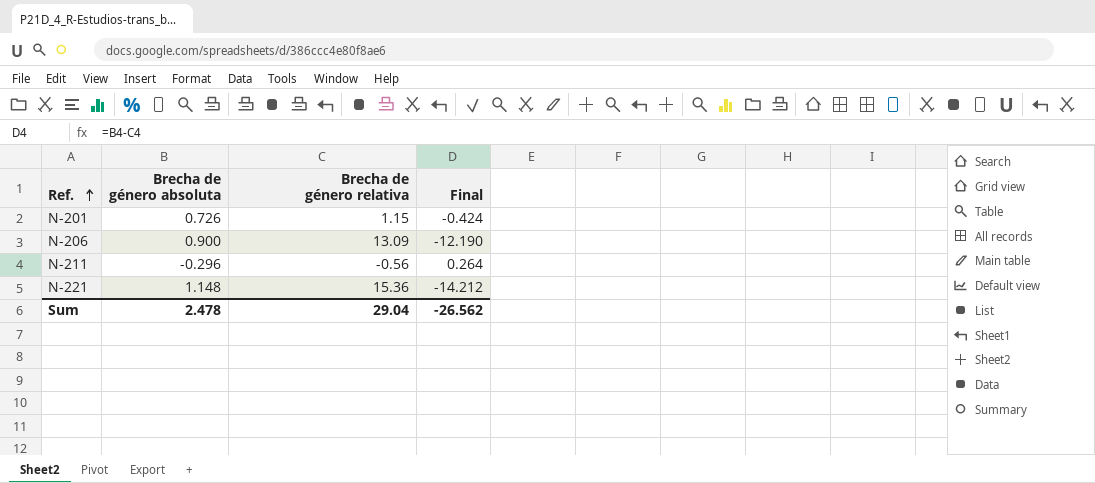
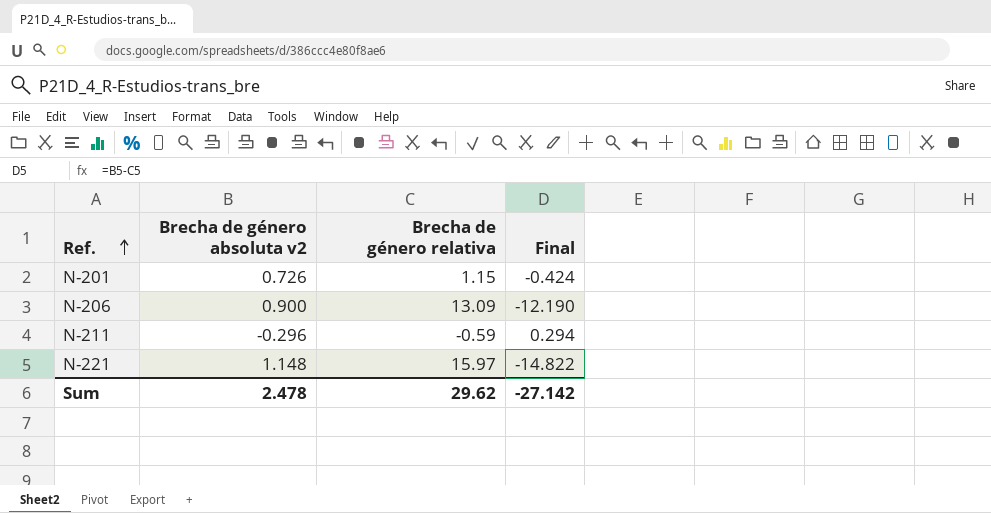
column name: Brecha de género absoluta -> Brecha de género absoluta v2
N-211 | Brecha de género relativa: -0.56 -> -0.59
N-211 | Final: 0.264 -> 0.294
N-221 | Brecha de género relativa: 15.36 -> 15.97
N-221 | Final: -14.212 -> -14.822
Sum | Brecha de género relativa: 29.04 -> 29.62
Sum | Final: -26.562 -> -27.142

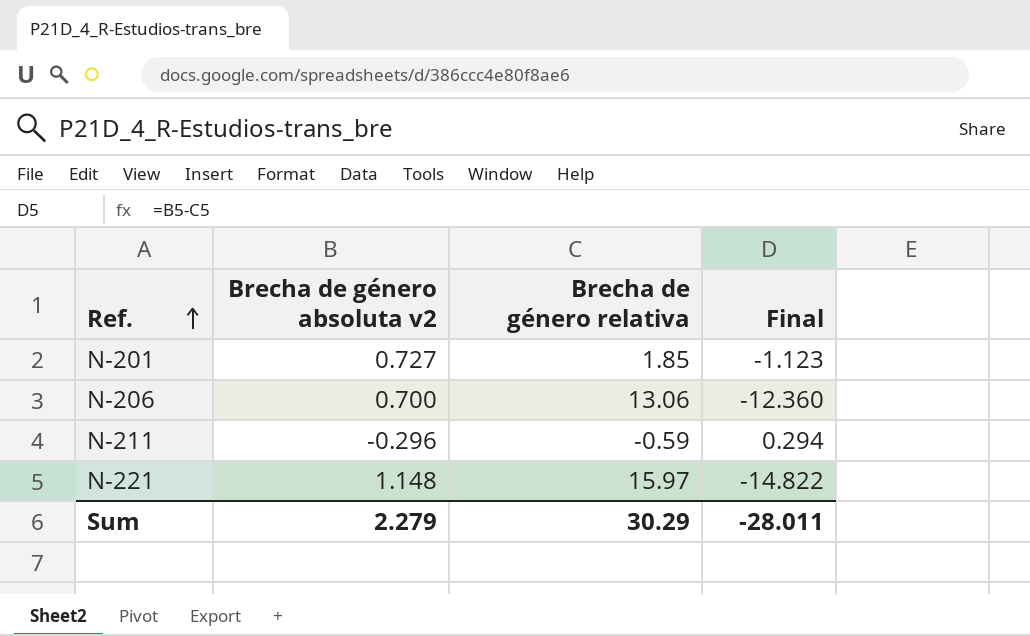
N-201 | Brecha de género absoluta v2: 0.726 -> 0.727
N-201 | Brecha de género relativa: 1.15 -> 1.85
N-201 | Final: -0.424 -> -1.123
N-206 | Brecha de género absoluta v2: 0.900 -> 0.700
N-206 | Brecha de género relativa: 13.09 -> 13.06
N-206 | Final: -12.190 -> -12.360
Sum | Brecha de género absoluta v2: 2.478 -> 2.279
Sum | Brecha de género relativa: 29.62 -> 30.29
Sum | Final: -27.142 -> -28.011

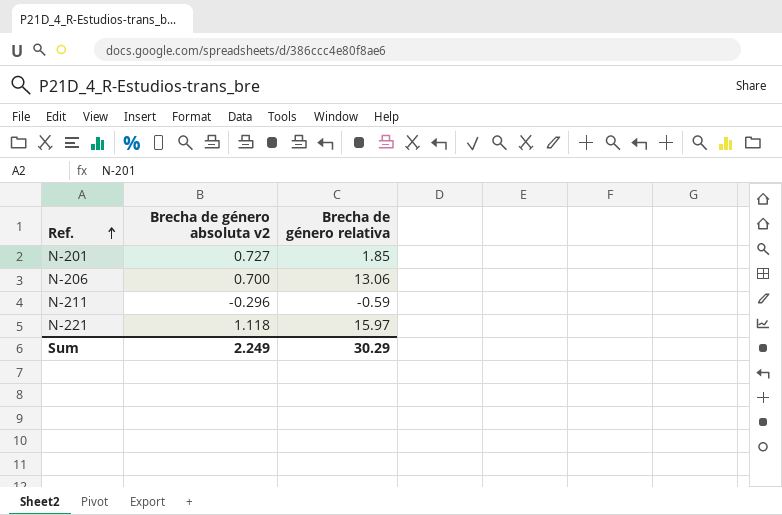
column Final | formula: [Brecha de género absoluta v2] - [Brecha de género relativa] -> none
N-221 | Brecha de género absoluta v2: 1.148 -> 1.118
Sum | Brecha de género absoluta v2: 2.279 -> 2.249

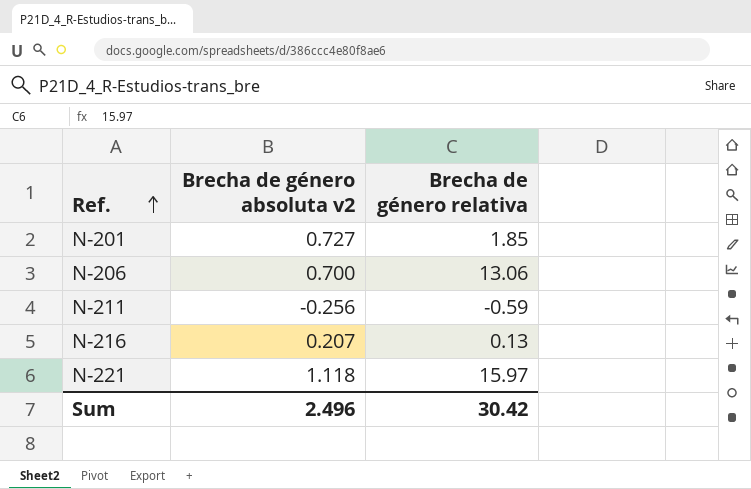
N-211 | Brecha de género absoluta v2: -0.296 -> -0.256
row N-216: none -> 0.207 | 0.13
Sum | Brecha de género absoluta v2: 2.249 -> 2.496
Sum | Brecha de género relativa: 30.29 -> 30.42

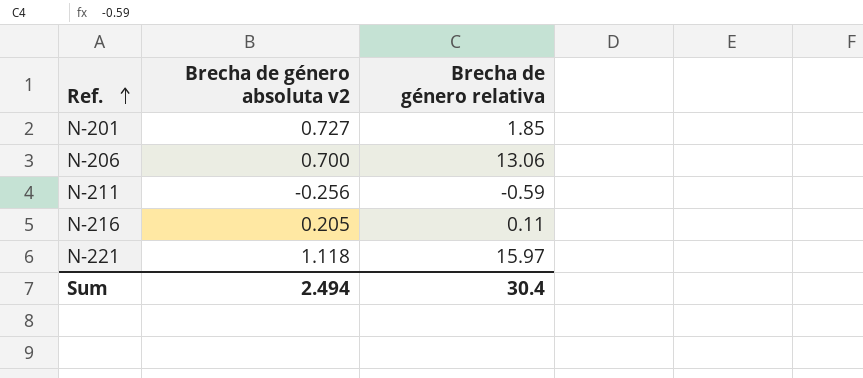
N-216 | Brecha de género absoluta v2: 0.207 -> 0.205
N-216 | Brecha de género relativa: 0.13 -> 0.11
Sum | Brecha de género absoluta v2: 2.496 -> 2.494
Sum | Brecha de género relativa: 30.42 -> 30.4

